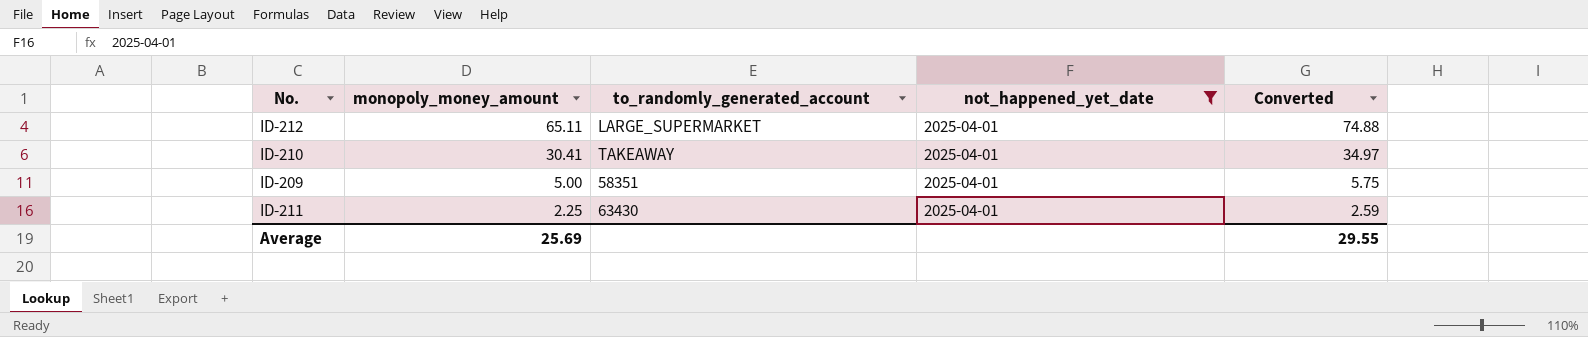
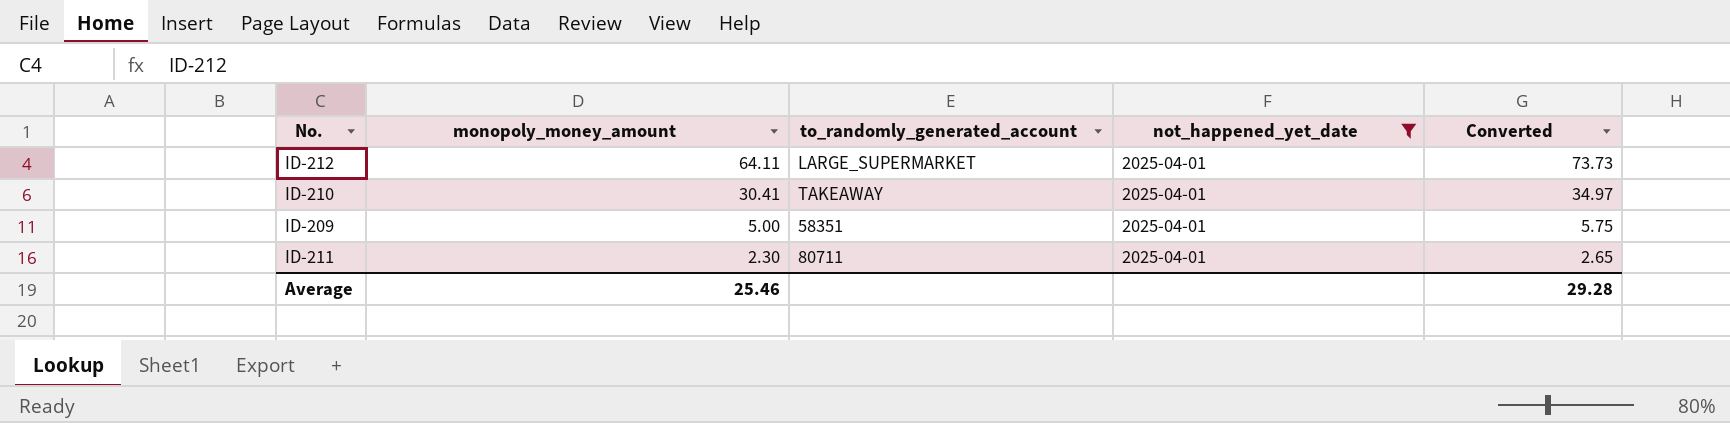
ID-212 | monopoly_money_amount: 65.11 -> 64.11
ID-212 | Converted: 74.88 -> 73.73
ID-211 | monopoly_money_amount: 2.25 -> 2.30
ID-211 | to_randomly_generated_account: 63430 -> 80711
ID-211 | Converted: 2.59 -> 2.65
Average | monopoly_money_amount: 25.69 -> 25.46
Average | Converted: 29.55 -> 29.28

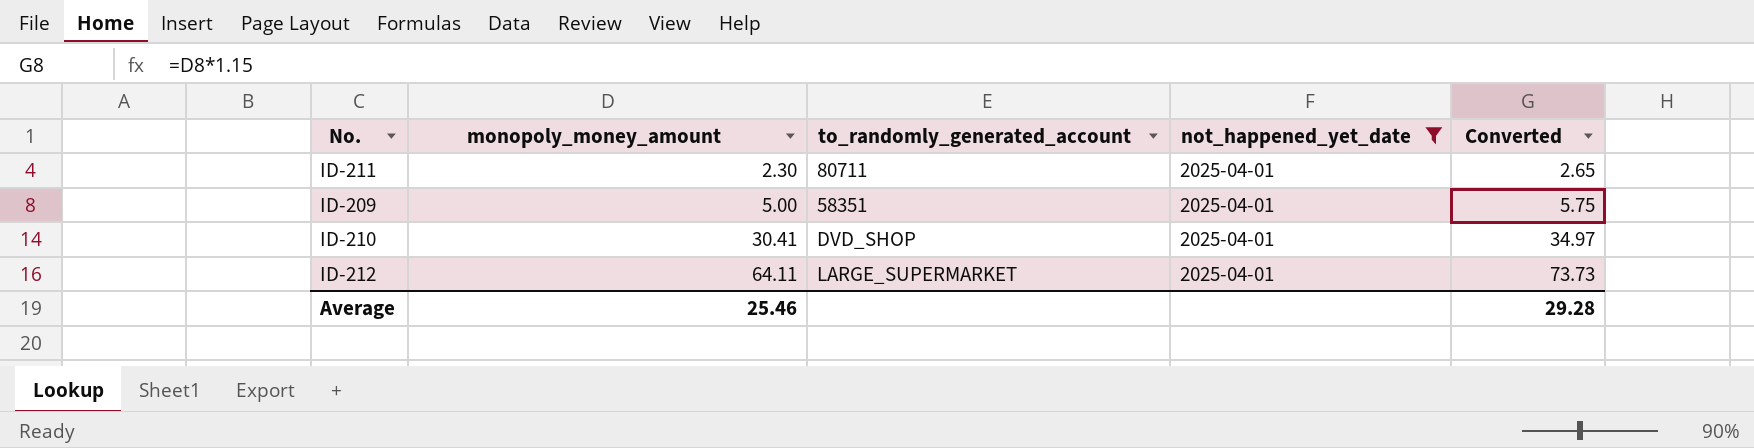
row order: monopoly_money_amount descending -> monopoly_money_amount ascending
ID-210 | to_randomly_generated_account: TAKEAWAY -> DVD_SHOP

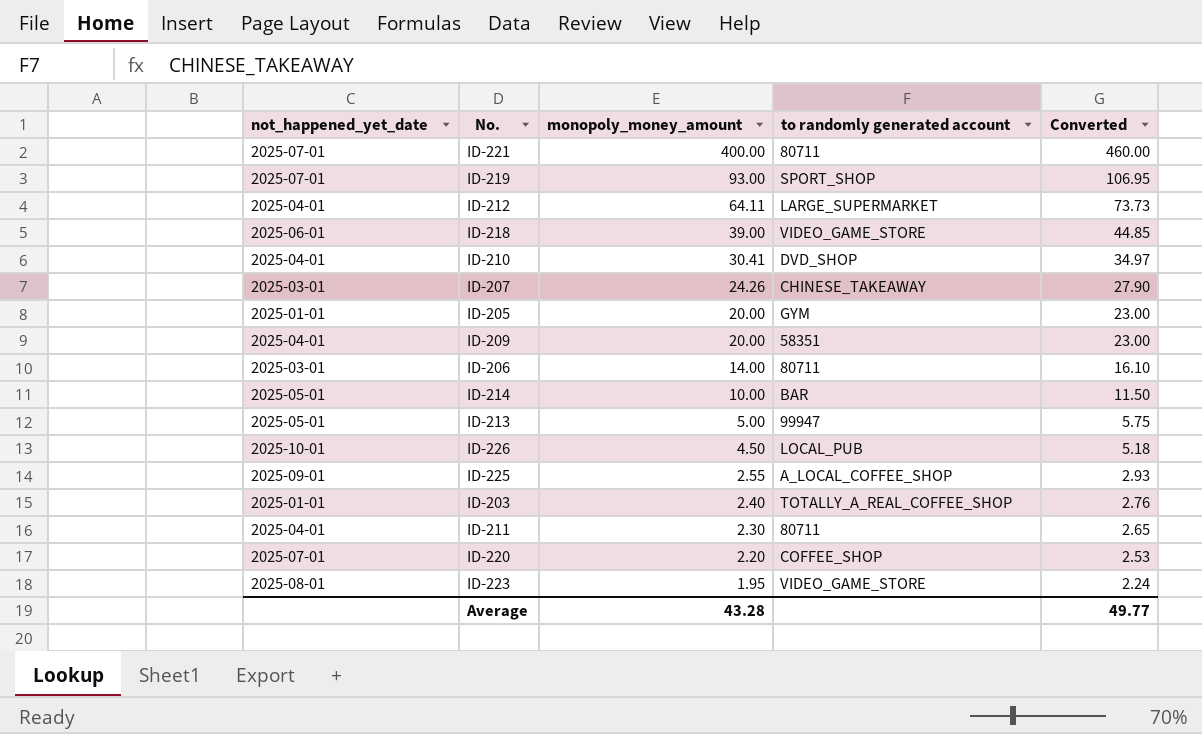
filter: not_happened_yet_date = 2025-04-01 -> none
row order: monopoly_money_amount ascending -> monopoly_money_amount descending
column not_happened_yet_date | position: 4 -> 1
column name: to_randomly_generated_account -> to randomly generated account
ID-209 | monopoly_money_amount: 5.00 -> 20.00
ID-209 | Converted: 5.75 -> 23.00
Average | monopoly_money_amount: 25.46 -> 43.28
Average | Converted: 29.28 -> 49.77

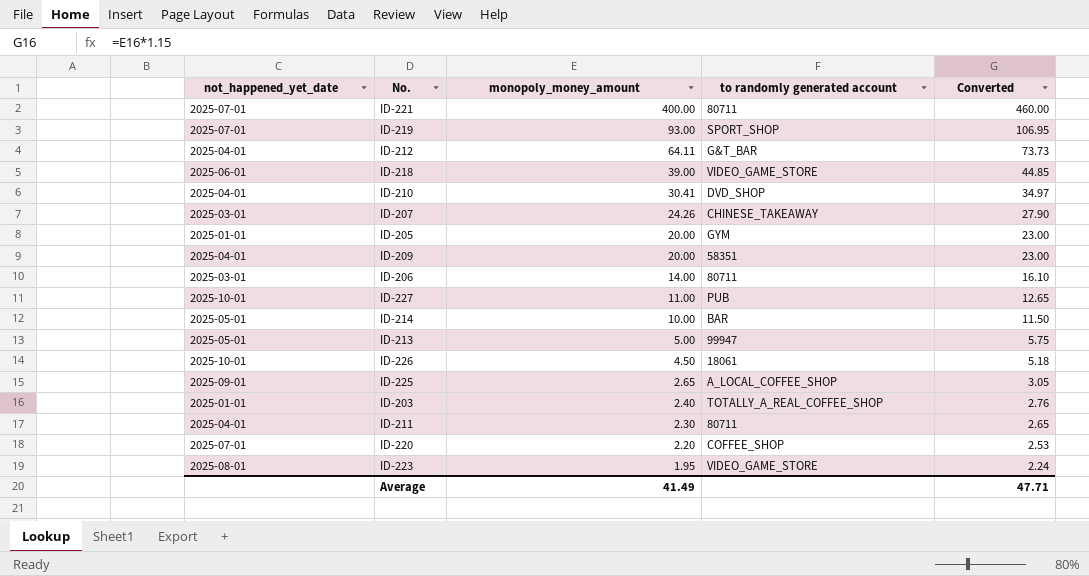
ID-212 | to randomly generated account: LARGE_SUPERMARKET -> G&T_BAR
row ID-227: none -> 2025-10-01 | 11.00 | PUB | 12.65
ID-226 | to randomly generated account: LOCAL_PUB -> 18061
ID-225 | monopoly_money_amount: 2.55 -> 2.65
ID-225 | Converted: 2.93 -> 3.05
Average | monopoly_money_amount: 43.28 -> 41.49
Average | Converted: 49.77 -> 47.71

